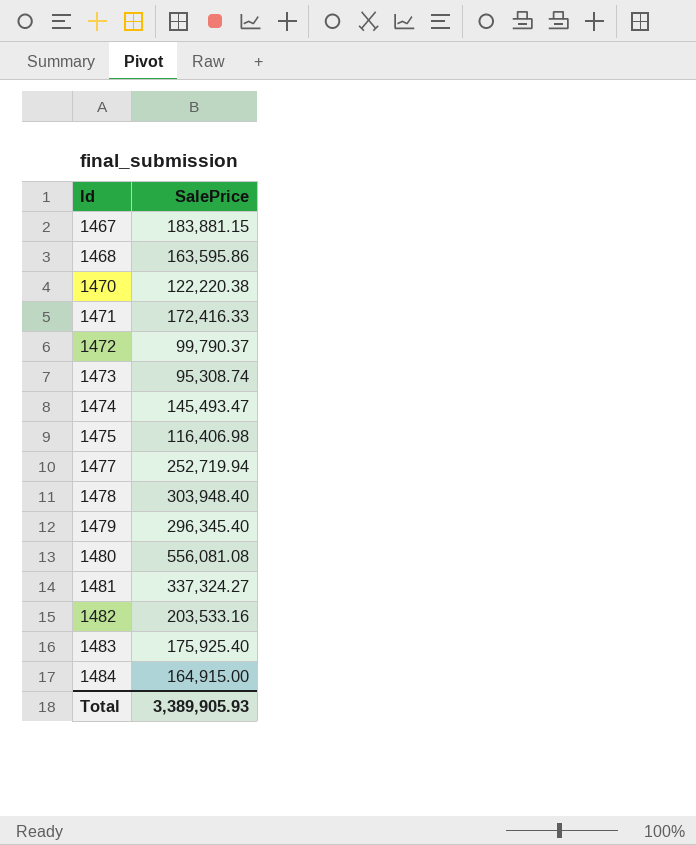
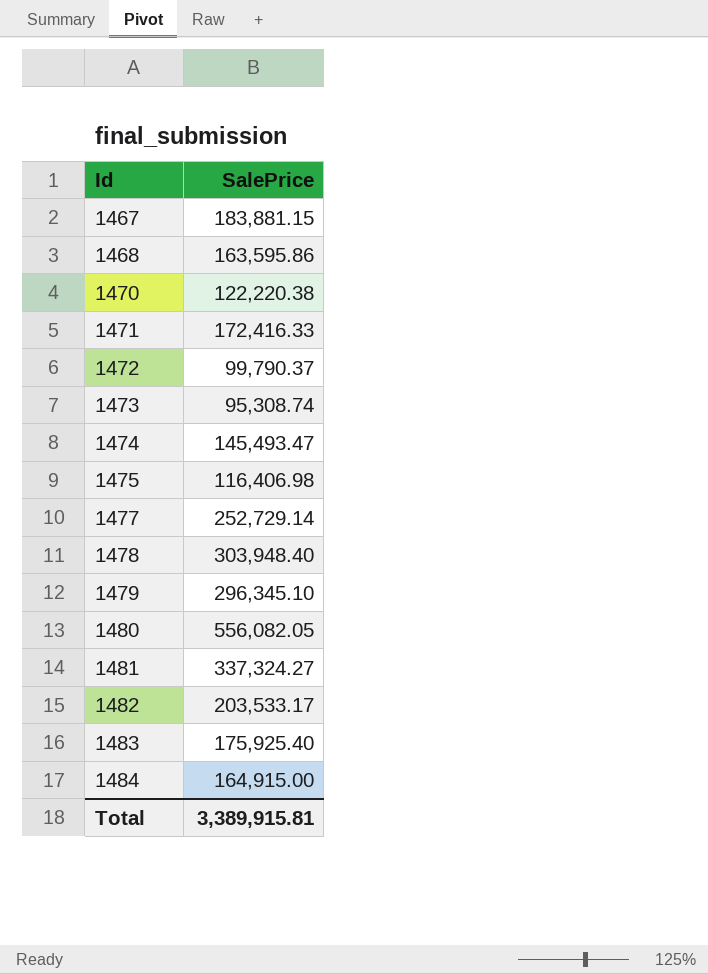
1477 | SalePrice: 252,719.94 -> 252,729.14
1479 | SalePrice: 296,345.40 -> 296,345.10
1480 | SalePrice: 556,081.08 -> 556,082.05
1482 | SalePrice: 203,533.16 -> 203,533.17
Total | SalePrice: 3,389,905.93 -> 3,389,915.81

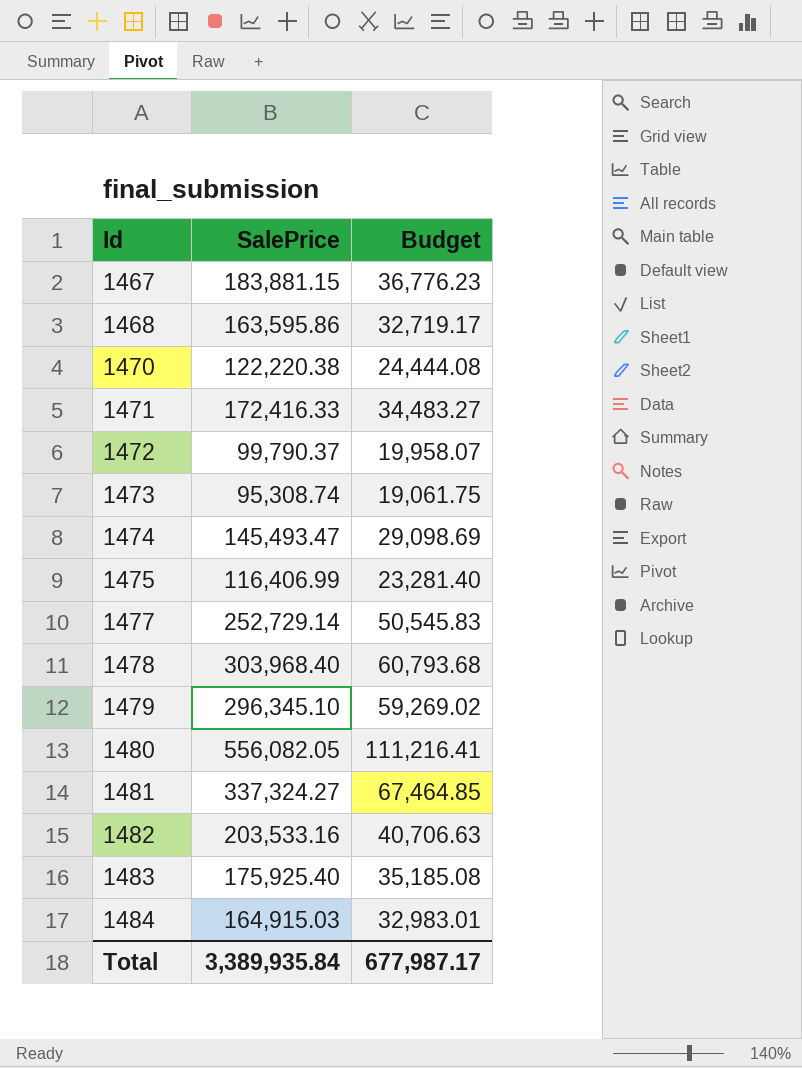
column Budget | formula: none -> [SalePrice] * 0.2
1475 | SalePrice: 116,406.98 -> 116,406.99
1478 | SalePrice: 303,948.40 -> 303,968.40
1482 | SalePrice: 203,533.17 -> 203,533.16
1484 | SalePrice: 164,915.00 -> 164,915.03
Total | SalePrice: 3,389,915.81 -> 3,389,935.84

